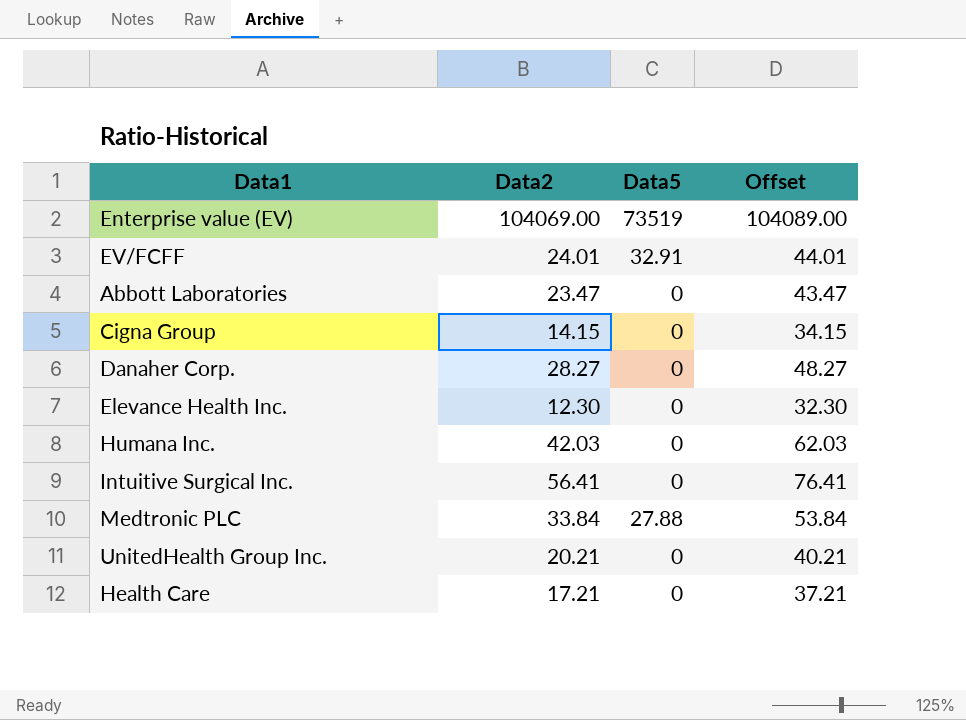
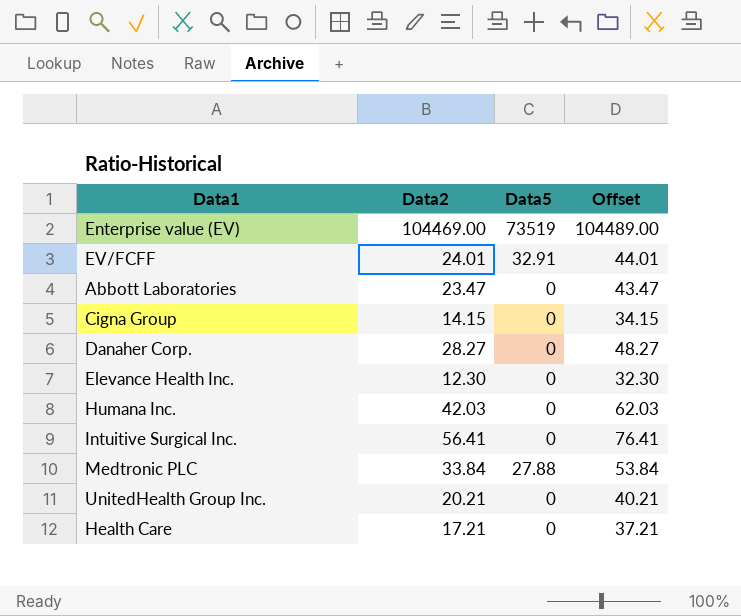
Enterprise value (EV) | Data2: 104069.00 -> 104469.00
Enterprise value (EV) | Offset: 104089.00 -> 104489.00

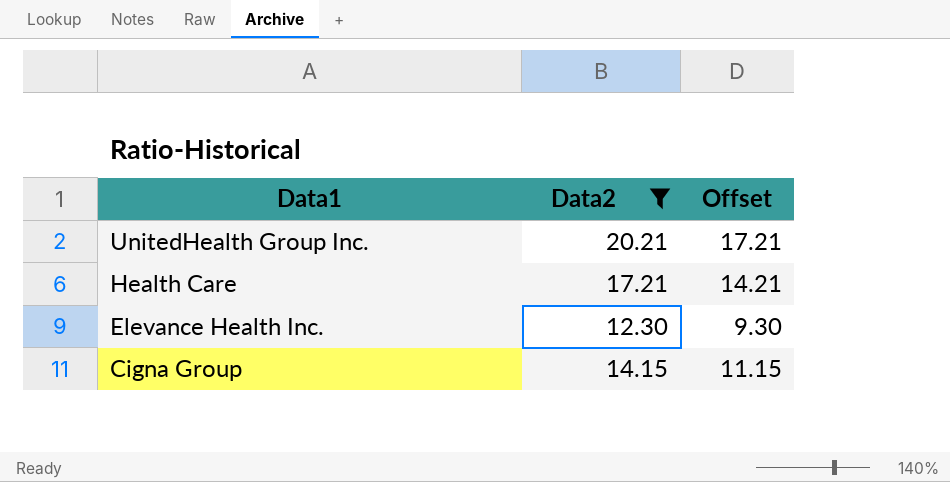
filter: none -> Data2 <= 20.21
row order: none -> Data1 descending
column Data5 | position: 3 -> none
column Offset | formula: [Data2] + 20 -> [Data2] - 3

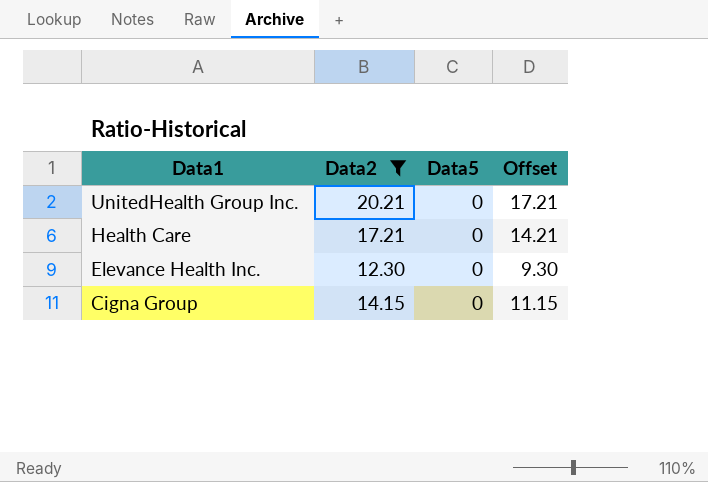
column Data5 | position: none -> 3

